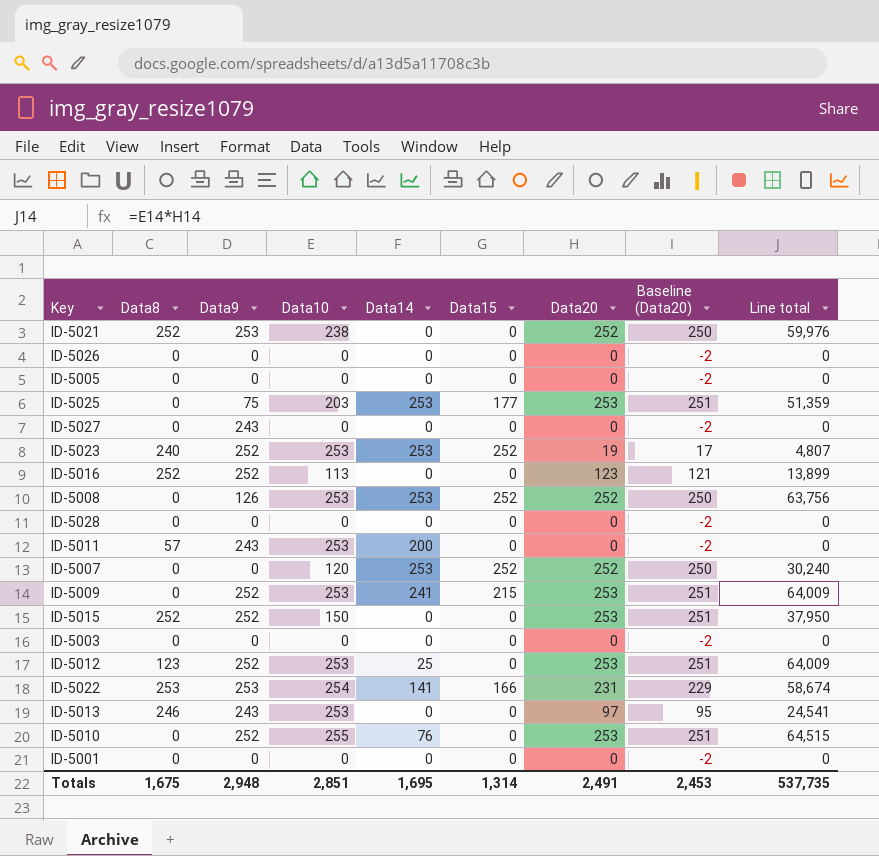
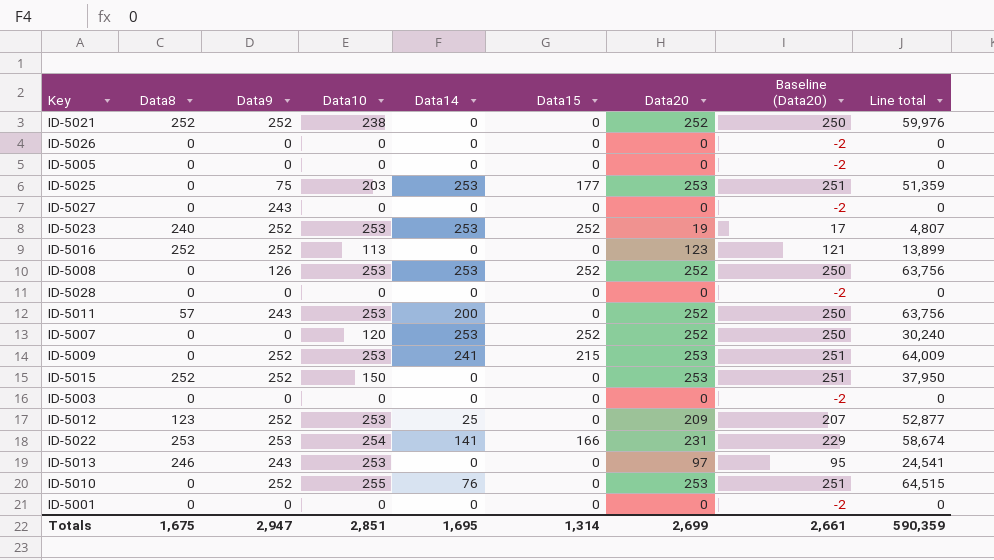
ID-5021 | Data9: 253 -> 252
ID-5011 | Data20: 0 -> 252
ID-5011 | Baseline (Data20): -2 -> 250
ID-5011 | Line total: 0 -> 63,756
ID-5012 | Data20: 253 -> 209
ID-5012 | Baseline (Data20): 251 -> 207
ID-5012 | Line total: 64,009 -> 52,877
Totals | Data9: 2,948 -> 2,947
Totals | Data20: 2,491 -> 2,699
Totals | Baseline (Data20): 2,453 -> 2,661
Totals | Line total: 537,735 -> 590,359

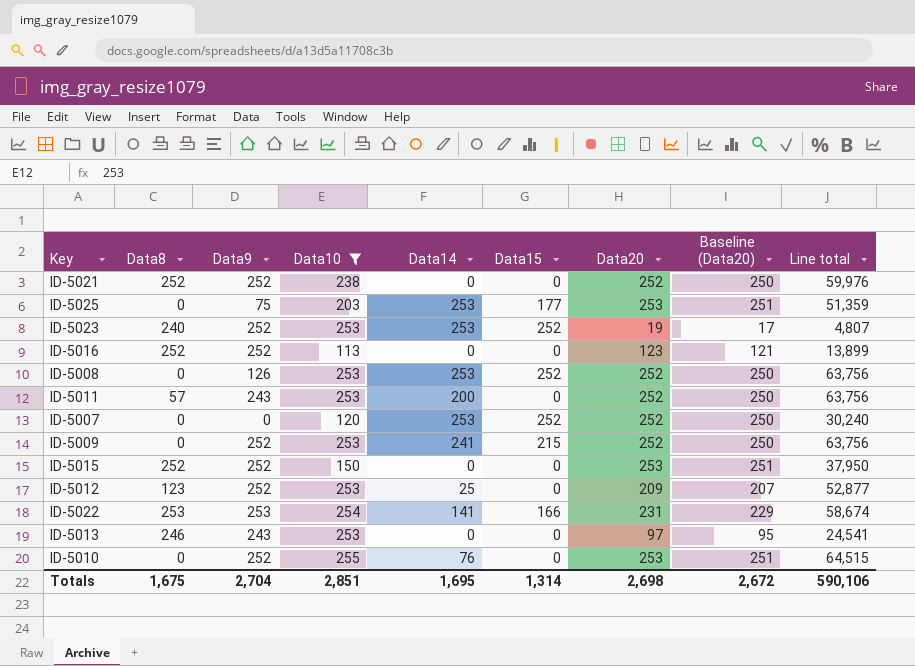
filter: none -> Data10 != 0
ID-5009 | Data20: 253 -> 252
ID-5009 | Baseline (Data20): 251 -> 250
ID-5009 | Line total: 64,009 -> 63,756
Totals | Data9: 2,947 -> 2,704
Totals | Data20: 2,699 -> 2,698
Totals | Baseline (Data20): 2,661 -> 2,672
Totals | Line total: 590,359 -> 590,106

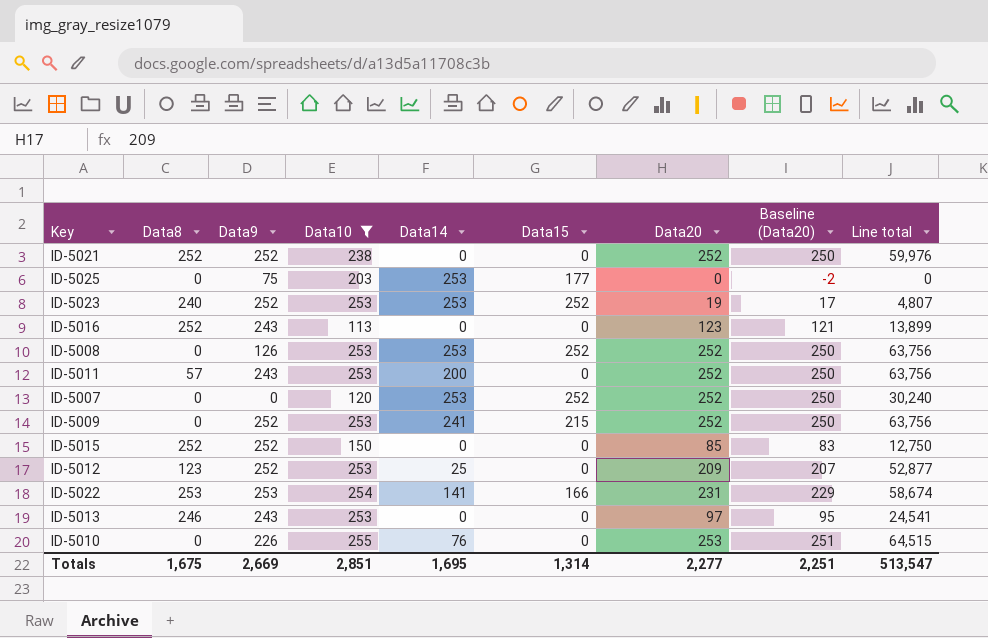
ID-5025 | Data20: 253 -> 0
ID-5025 | Baseline (Data20): 251 -> -2
ID-5025 | Line total: 51,359 -> 0
ID-5016 | Data9: 252 -> 243
ID-5015 | Data20: 253 -> 85
ID-5015 | Baseline (Data20): 251 -> 83
ID-5015 | Line total: 37,950 -> 12,750
ID-5010 | Data9: 252 -> 226
Totals | Data9: 2,704 -> 2,669
Totals | Data20: 2,698 -> 2,277
Totals | Baseline (Data20): 2,672 -> 2,251
Totals | Line total: 590,106 -> 513,547

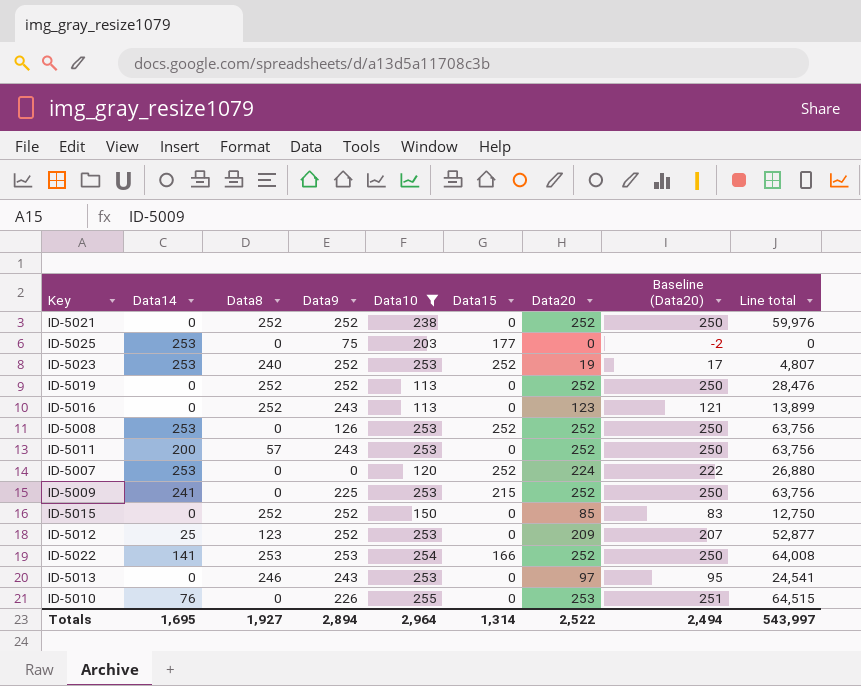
column Data14 | position: 5 -> 2
row ID-5019: none -> 0 | 252 | 252 | 113 | 0 | 252 | 250 | 28,476
ID-5007 | Data20: 252 -> 224
ID-5007 | Baseline (Data20): 250 -> 222
ID-5007 | Line total: 30,240 -> 26,880
ID-5009 | Data9: 252 -> 225
ID-5022 | Data20: 231 -> 252
ID-5022 | Baseline (Data20): 229 -> 250
ID-5022 | Line total: 58,674 -> 64,008
Totals | Data8: 1,675 -> 1,927
Totals | Data9: 2,669 -> 2,894
Totals | Data10: 2,851 -> 2,964
Totals | Data20: 2,277 -> 2,522
Totals | Baseline (Data20): 2,251 -> 2,494
Totals | Line total: 513,547 -> 543,997

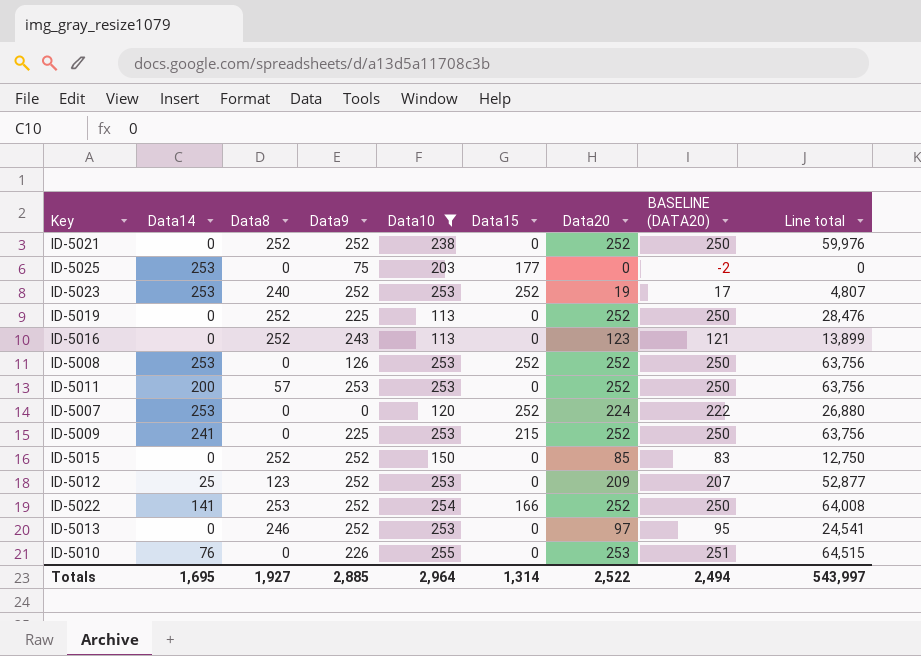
column name: Baseline (Data20) -> BASELINE (DATA20)
ID-5019 | Data9: 252 -> 225
ID-5011 | Data9: 243 -> 253
ID-5022 | Data9: 253 -> 252
ID-5013 | Data9: 243 -> 252
Totals | Data9: 2,894 -> 2,885

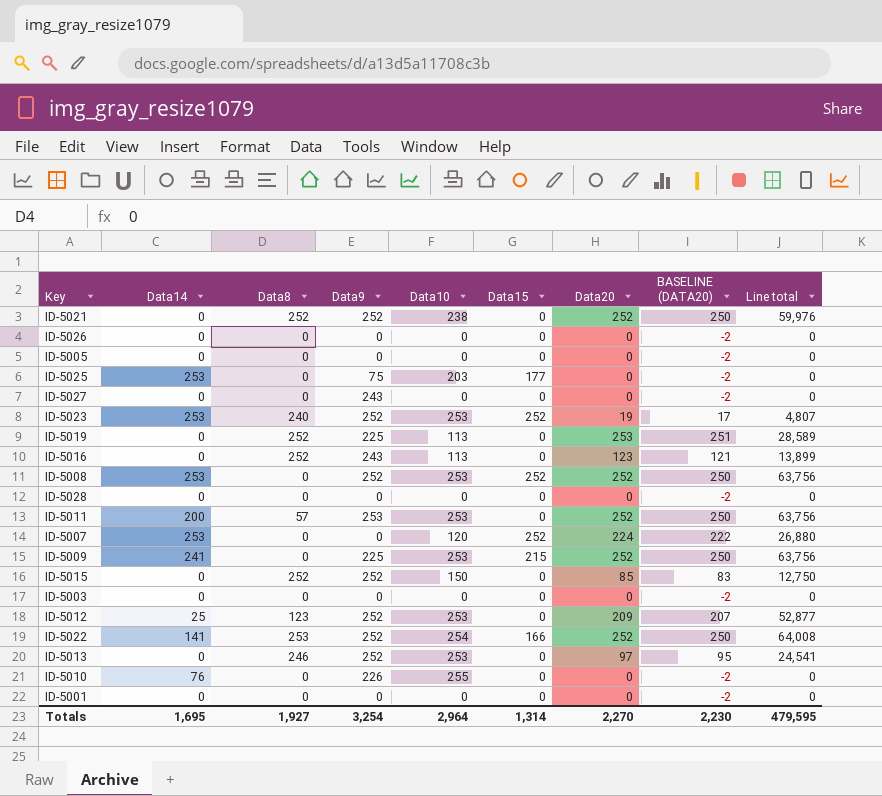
filter: Data10 != 0 -> none
ID-5019 | Data20: 252 -> 253
ID-5019 | BASELINE (DATA20): 250 -> 251
ID-5019 | Line total: 28,476 -> 28,589
ID-5008 | Data9: 126 -> 252
ID-5010 | Data20: 253 -> 0
ID-5010 | BASELINE (DATA20): 251 -> -2
ID-5010 | Line total: 64,515 -> 0
Totals | Data9: 2,885 -> 3,254
Totals | Data20: 2,522 -> 2,270
Totals | BASELINE (DATA20): 2,494 -> 2,230
Totals | Line total: 543,997 -> 479,595

